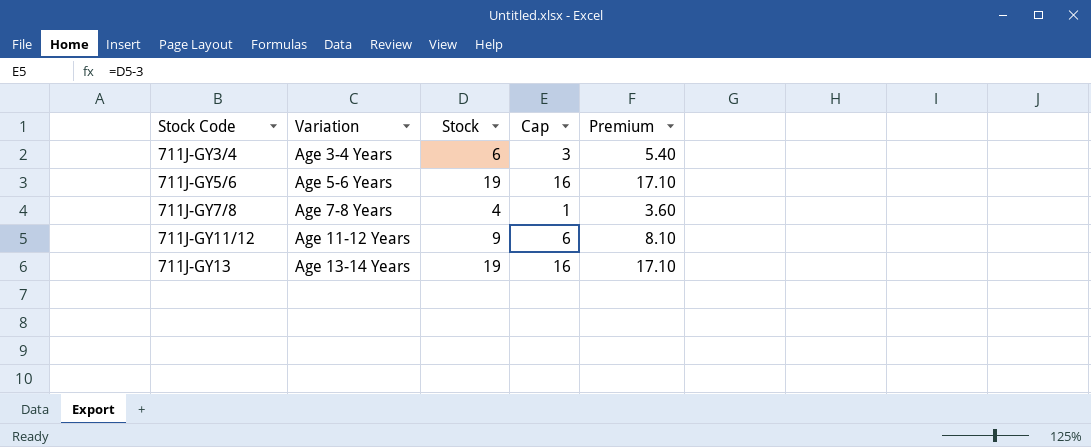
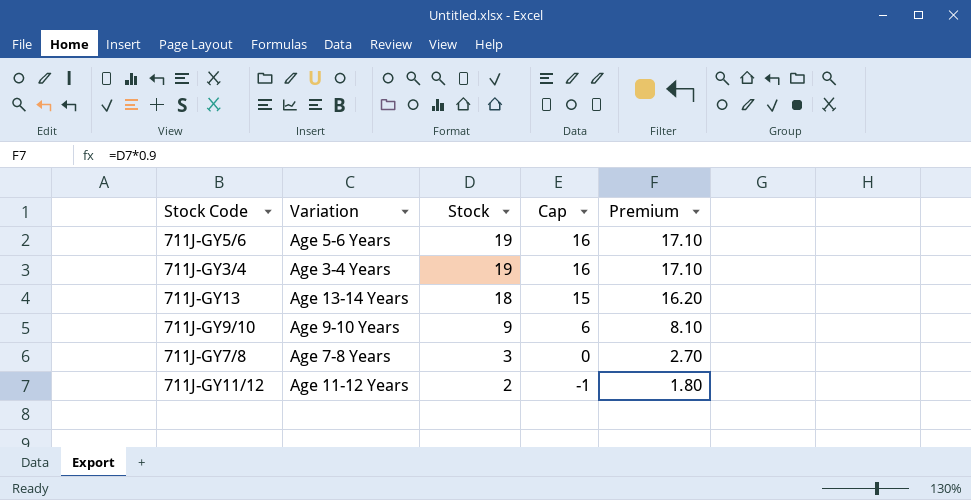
row order: Stock Code ascending -> Stock descending
711J-GY3/4 | Stock: 6 -> 19
711J-GY3/4 | Cap: 3 -> 16
711J-GY3/4 | Premium: 5.40 -> 17.10
711J-GY13 | Stock: 19 -> 18
711J-GY13 | Cap: 16 -> 15
711J-GY13 | Premium: 17.10 -> 16.20
row 711J-GY9/10: none -> Age 9-10 Years | 9 | 6 | 8.10
711J-GY7/8 | Stock: 4 -> 3
711J-GY7/8 | Cap: 1 -> 0
711J-GY7/8 | Premium: 3.60 -> 2.70
711J-GY11/12 | Stock: 9 -> 2
711J-GY11/12 | Cap: 6 -> -1
711J-GY11/12 | Premium: 8.10 -> 1.80

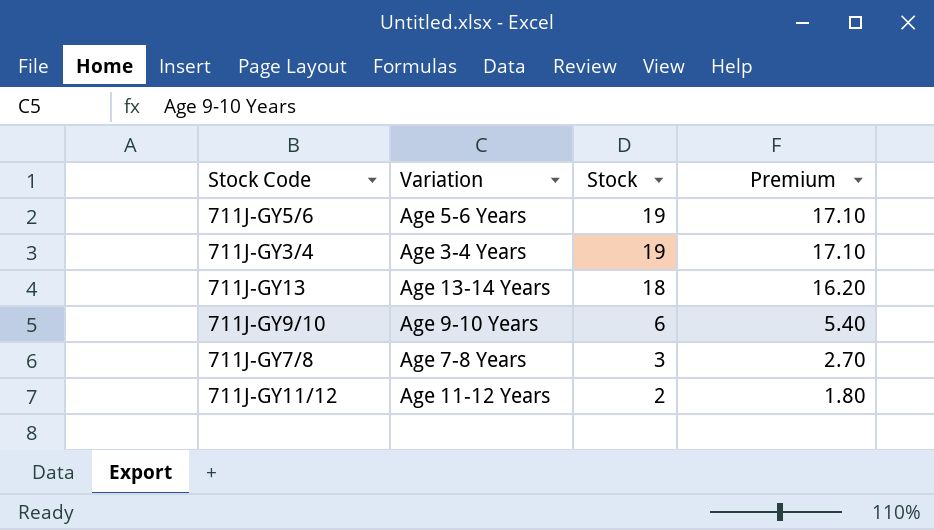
column Cap | formula: [Stock] - 3 -> none
711J-GY9/10 | Stock: 9 -> 6
711J-GY9/10 | Premium: 8.10 -> 5.40

